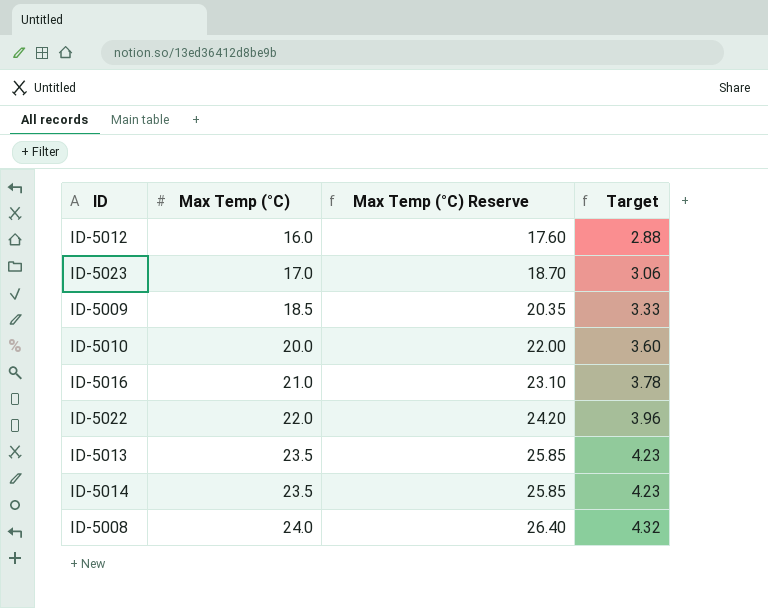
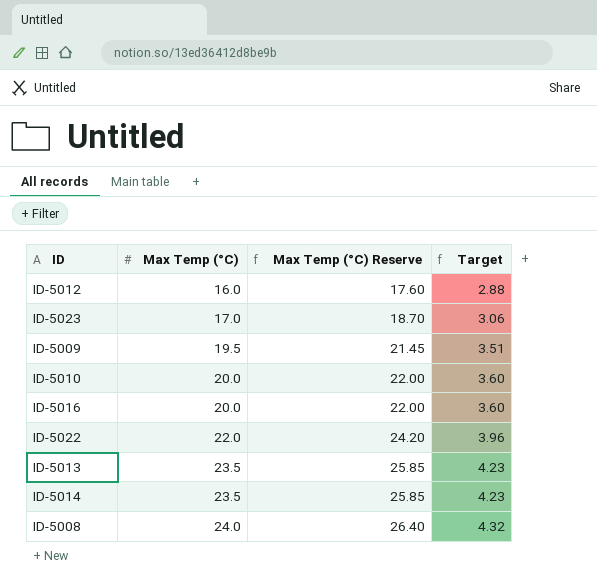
ID-5009 | Max Temp (°C): 18.5 -> 19.5
ID-5009 | Max Temp (°C) Reserve: 20.35 -> 21.45
ID-5009 | Target: 3.33 -> 3.51
ID-5016 | Max Temp (°C): 21.0 -> 20.0
ID-5016 | Max Temp (°C) Reserve: 23.10 -> 22.00
ID-5016 | Target: 3.78 -> 3.60

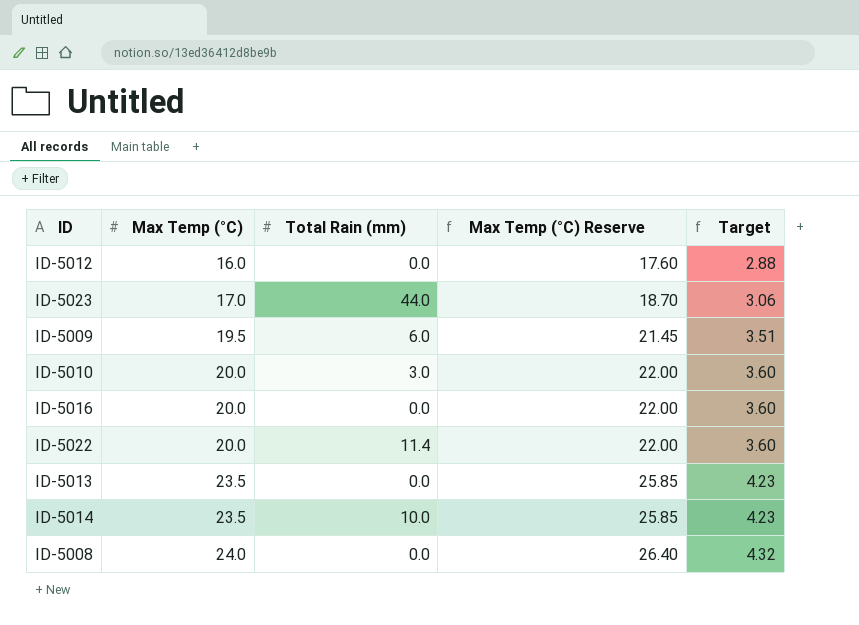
column Total Rain (mm) | position: none -> 3
ID-5022 | Max Temp (°C): 22.0 -> 20.0
ID-5022 | Max Temp (°C) Reserve: 24.20 -> 22.00
ID-5022 | Target: 3.96 -> 3.60

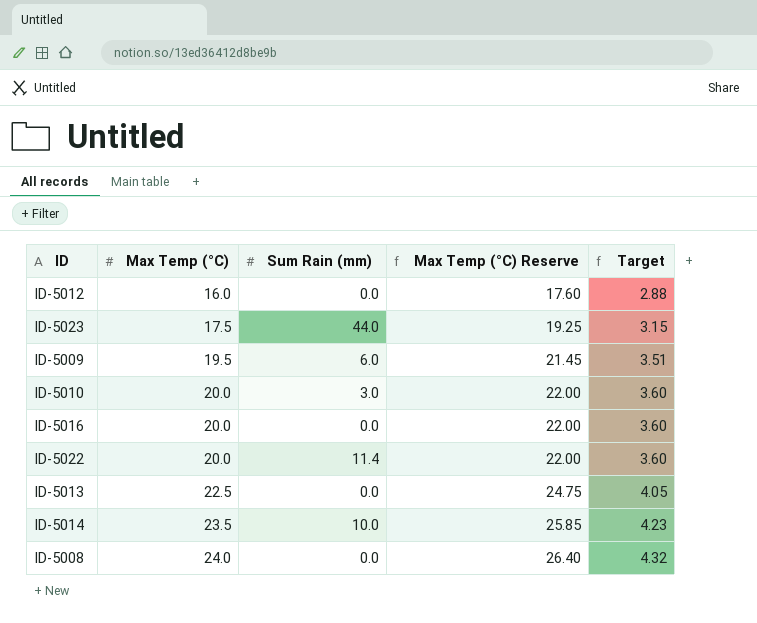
column name: Total Rain (mm) -> Sum Rain (mm)
ID-5023 | Max Temp (°C): 17.0 -> 17.5
ID-5023 | Max Temp (°C) Reserve: 18.70 -> 19.25
ID-5023 | Target: 3.06 -> 3.15
ID-5013 | Max Temp (°C): 23.5 -> 22.5
ID-5013 | Max Temp (°C) Reserve: 25.85 -> 24.75
ID-5013 | Target: 4.23 -> 4.05

